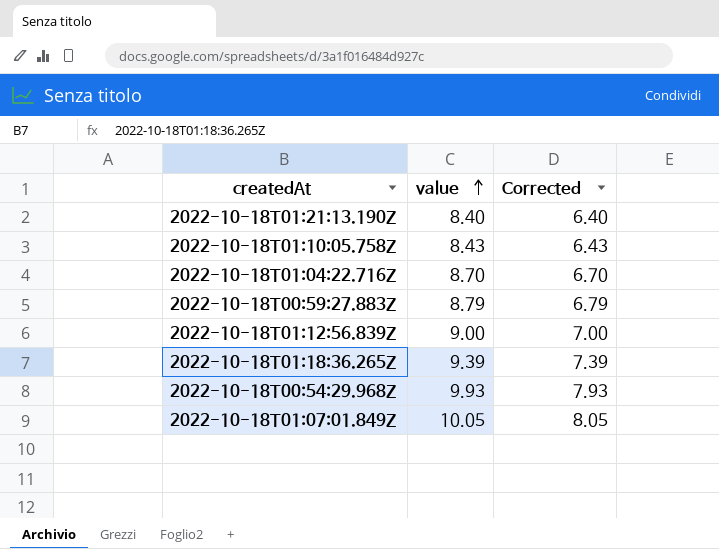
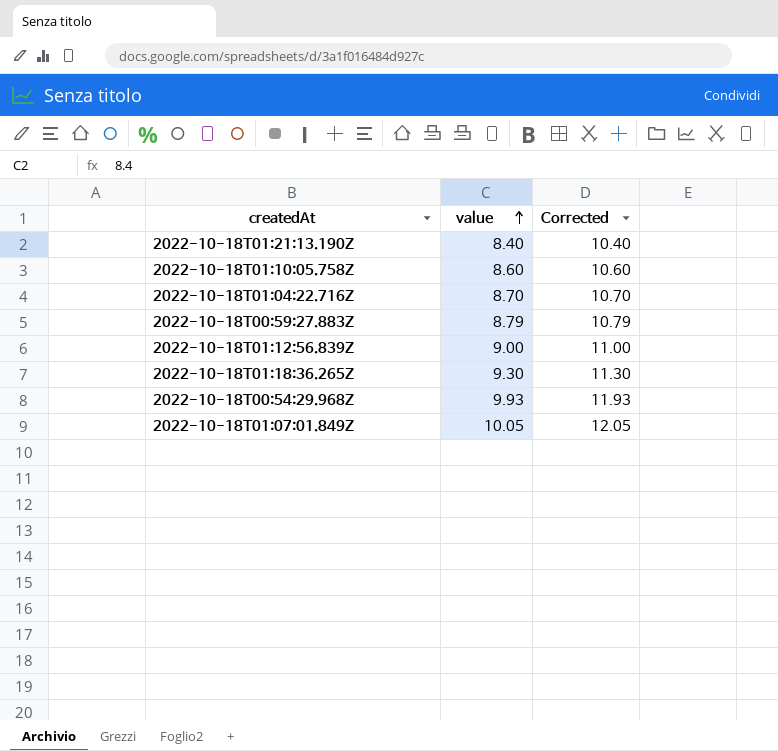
column Corrected | formula: [value] - 2 -> [value] + 2
2022-10-18T01:10:05.758Z | value: 8.43 -> 8.60
2022-10-18T01:18:36.265Z | value: 9.39 -> 9.30

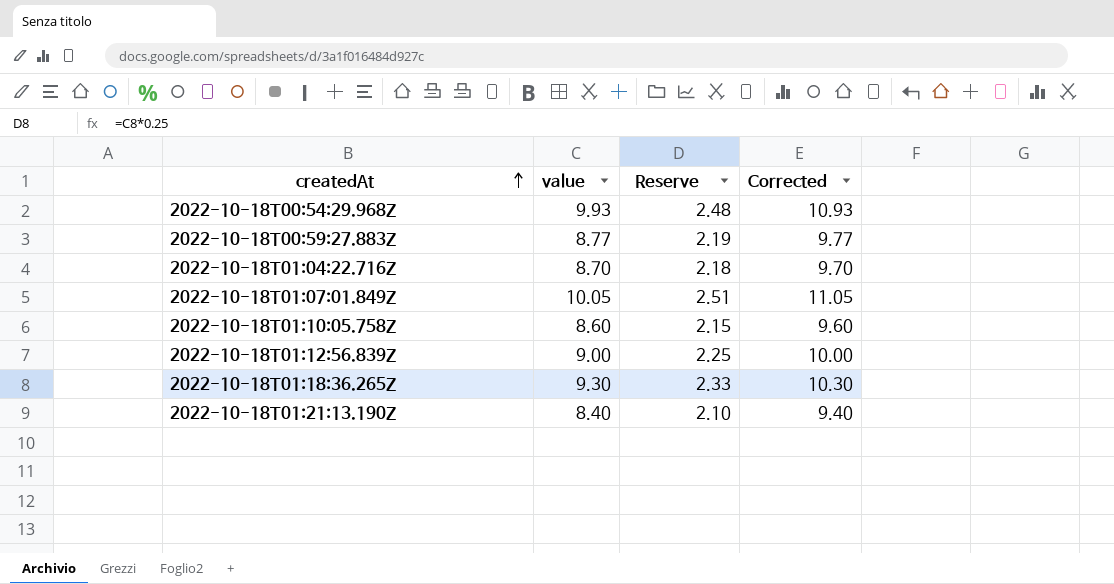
row order: value ascending -> createdAt ascending
column Reserve | formula: none -> [value] * 0.25
column Corrected | formula: [value] + 2 -> [value] + 1
2022-10-18T00:59:27.883Z | value: 8.79 -> 8.77

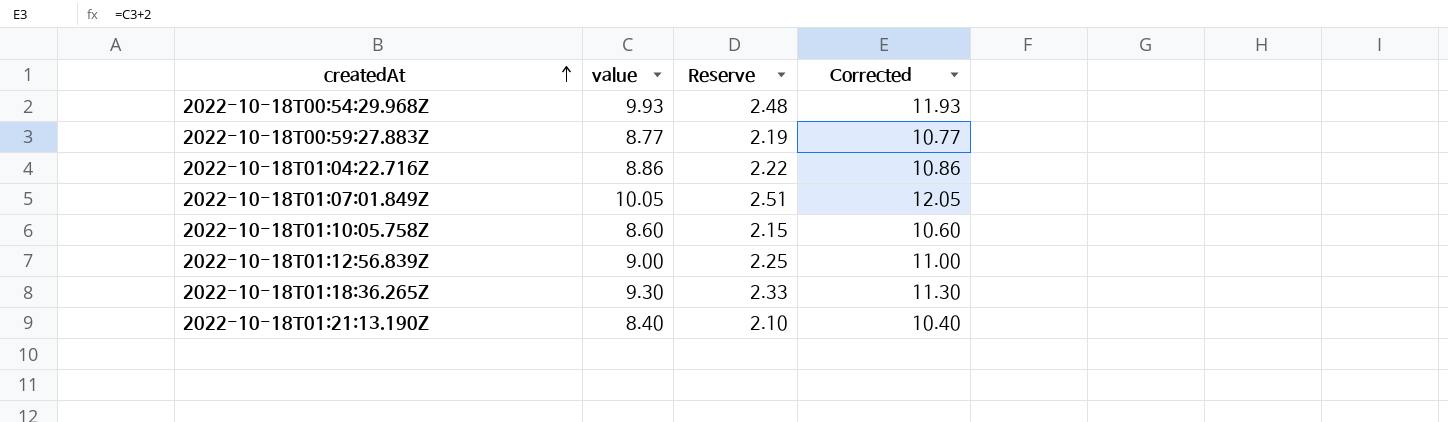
column Corrected | formula: [value] + 1 -> [value] + 2
2022-10-18T01:04:22.716Z | value: 8.70 -> 8.86
2022-10-18T01:04:22.716Z | Reserve: 2.18 -> 2.22

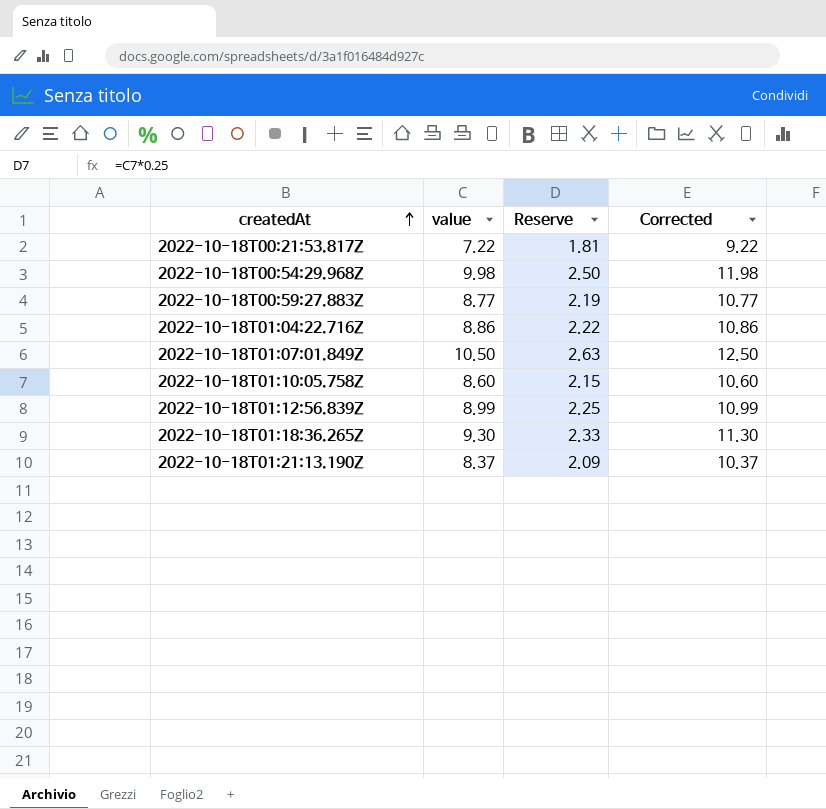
row 2022-10-18T00:21:53.817Z: none -> 7.22 | 1.81 | 9.22
2022-10-18T00:54:29.968Z | value: 9.93 -> 9.98
2022-10-18T00:54:29.968Z | Reserve: 2.48 -> 2.50
2022-10-18T00:54:29.968Z | Corrected: 11.93 -> 11.98
2022-10-18T01:07:01.849Z | value: 10.05 -> 10.50
2022-10-18T01:07:01.849Z | Reserve: 2.51 -> 2.63
2022-10-18T01:07:01.849Z | Corrected: 12.05 -> 12.50
2022-10-18T01:12:56.839Z | value: 9.00 -> 8.99
2022-10-18T01:12:56.839Z | Corrected: 11.00 -> 10.99
2022-10-18T01:21:13.190Z | value: 8.40 -> 8.37
2022-10-18T01:21:13.190Z | Reserve: 2.10 -> 2.09
2022-10-18T01:21:13.190Z | Corrected: 10.40 -> 10.37

